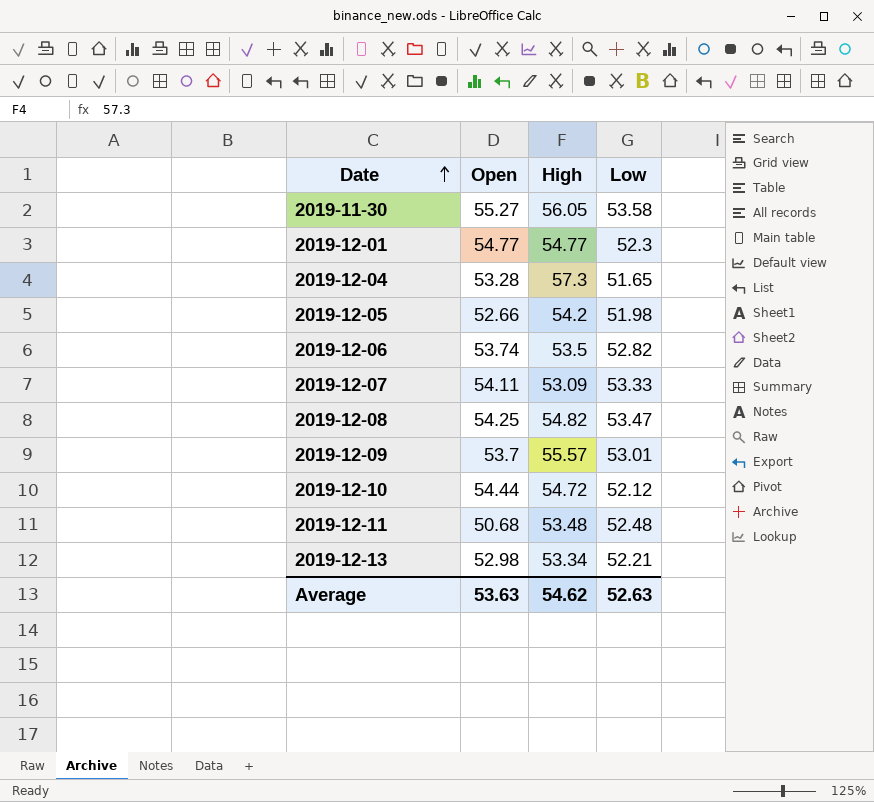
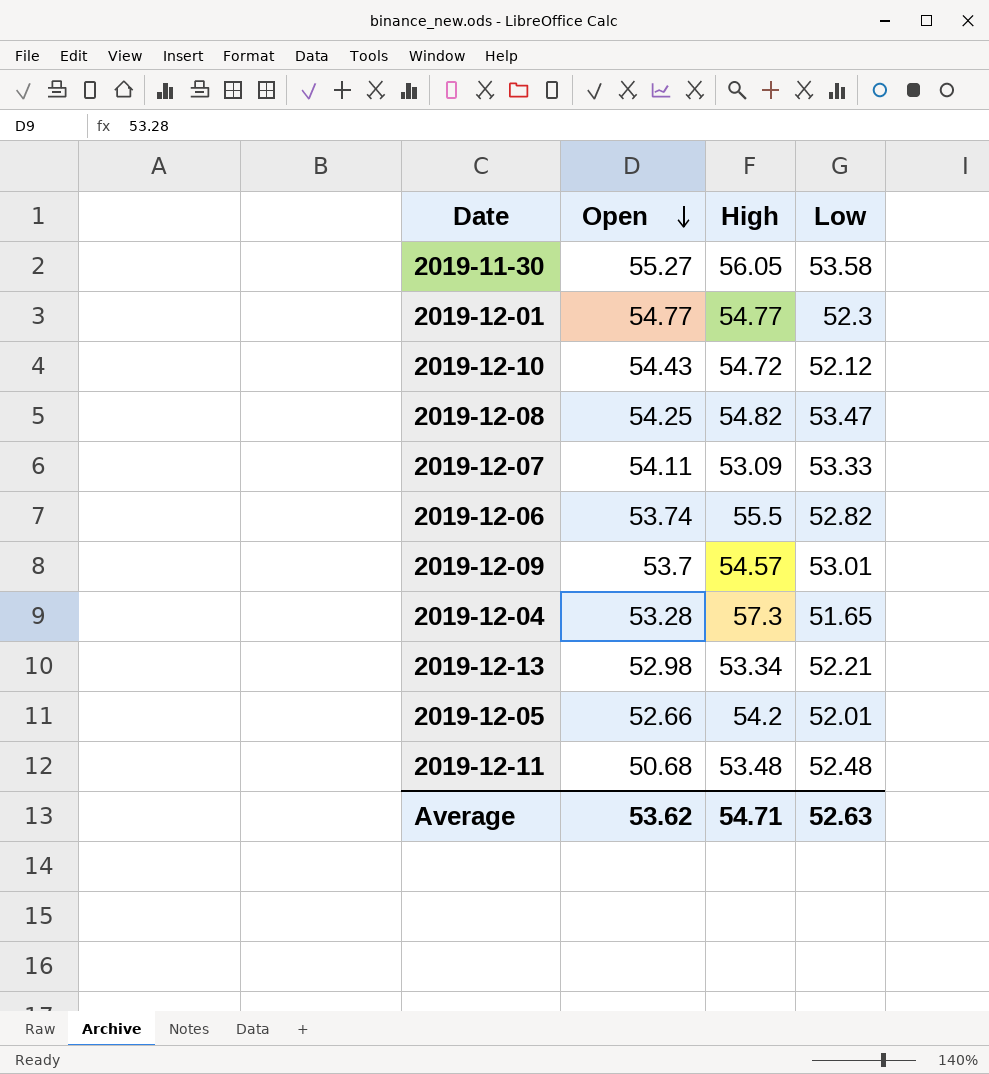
row order: Date ascending -> Open descending
2019-12-10 | Open: 54.44 -> 54.43
2019-12-06 | High: 53.5 -> 55.5
2019-12-09 | High: 55.57 -> 54.57
2019-12-05 | Low: 51.98 -> 52.01
Average | Open: 53.63 -> 53.62
Average | High: 54.62 -> 54.71

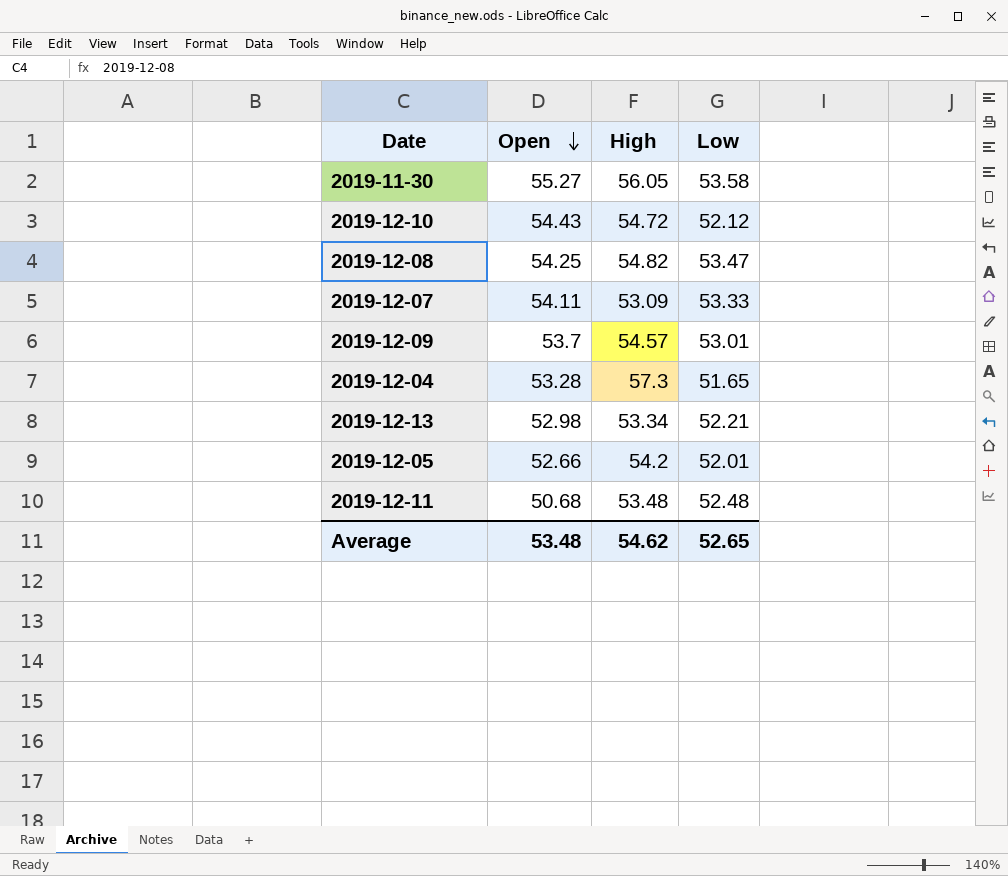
row 2019-12-01: 54.77 | 54.77 | 52.3 -> none
row 2019-12-06: 53.74 | 55.5 | 52.82 -> none
Average | Open: 53.62 -> 53.48
Average | High: 54.71 -> 54.62
Average | Low: 52.63 -> 52.65

